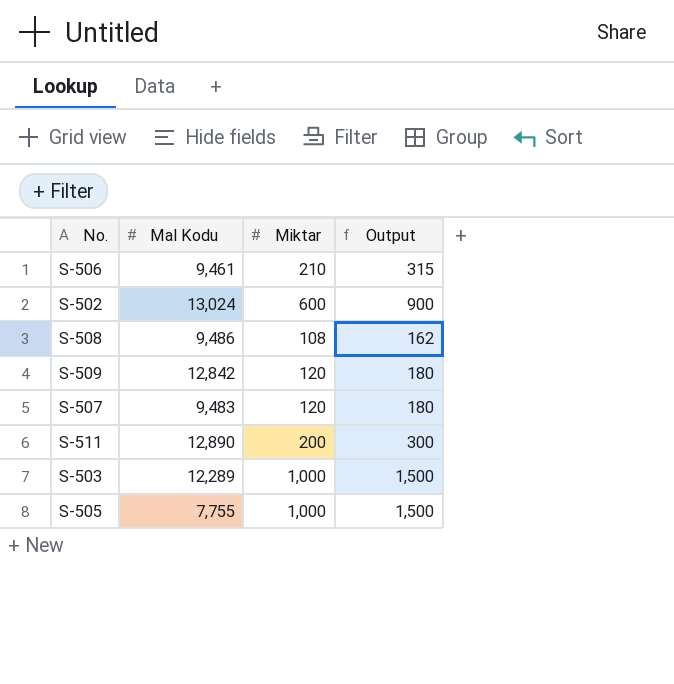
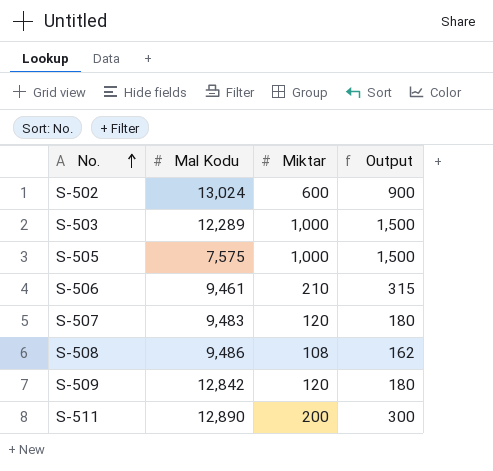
row order: none -> No. ascending
S-505 | Mal Kodu: 7,755 -> 7,575

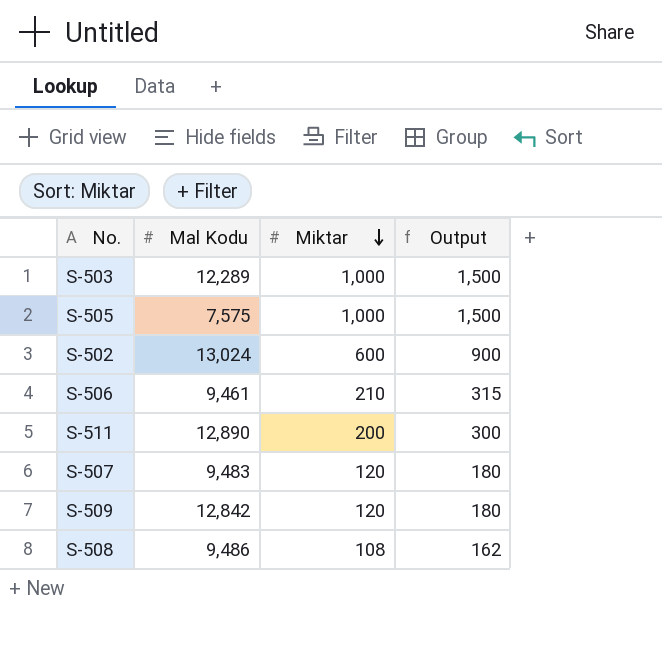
row order: No. ascending -> Miktar descending

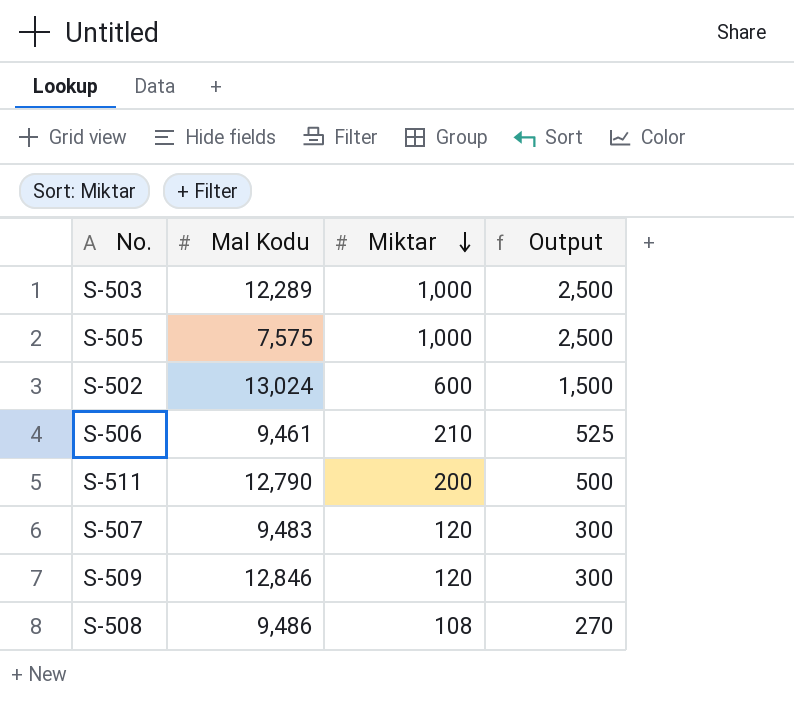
column Output | formula: [Miktar] * 1.5 -> [Miktar] * 2.5
S-511 | Mal Kodu: 12,890 -> 12,790
S-509 | Mal Kodu: 12,842 -> 12,846

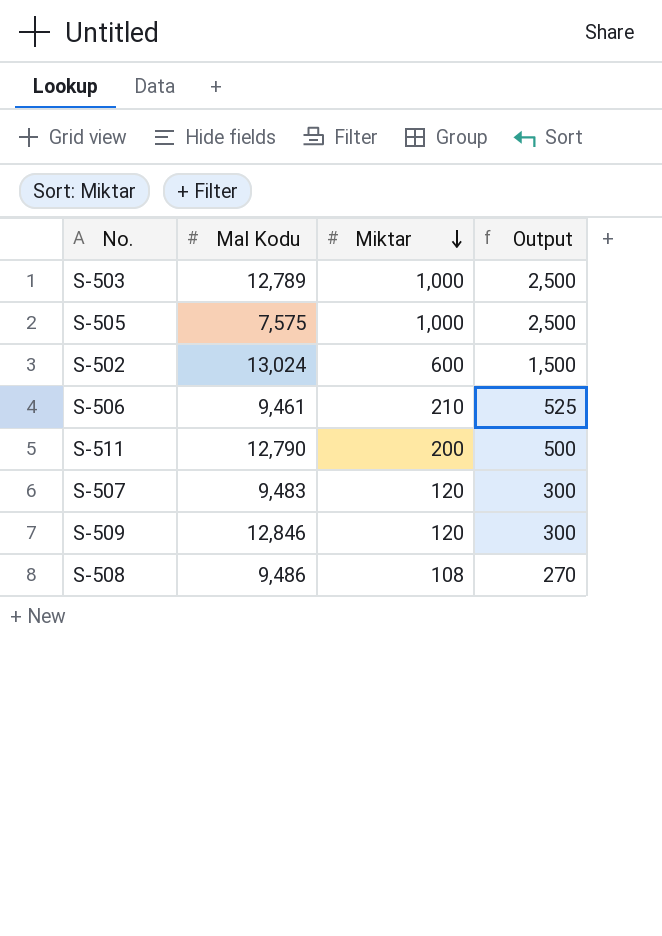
S-503 | Mal Kodu: 12,289 -> 12,789

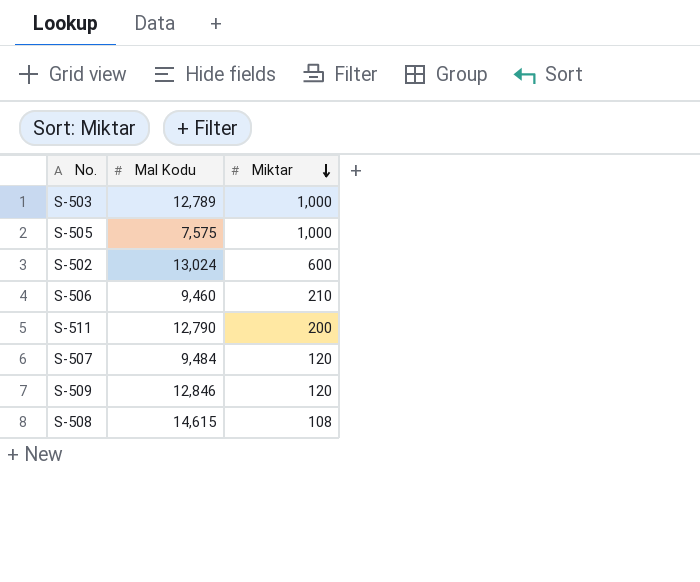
column Output | formula: [Miktar] * 2.5 -> none
S-506 | Mal Kodu: 9,461 -> 9,460
S-507 | Mal Kodu: 9,483 -> 9,484
S-508 | Mal Kodu: 9,486 -> 14,615

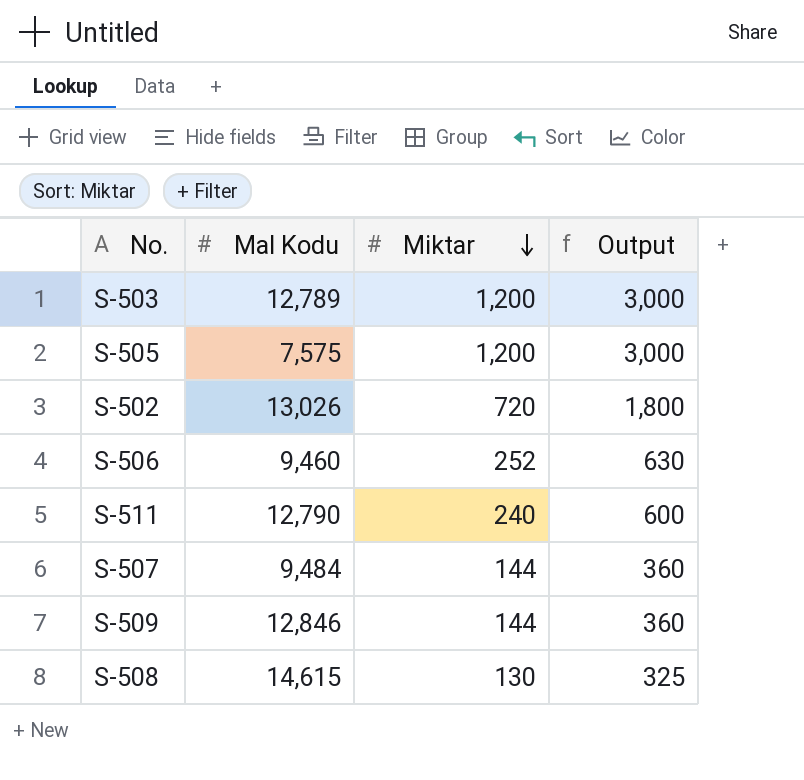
column Output | formula: none -> [Miktar] * 2.5
S-503 | Miktar: 1,000 -> 1,200
S-505 | Miktar: 1,000 -> 1,200
S-502 | Mal Kodu: 13,024 -> 13,026
S-502 | Miktar: 600 -> 720
S-506 | Miktar: 210 -> 252
S-511 | Miktar: 200 -> 240
S-507 | Miktar: 120 -> 144
S-509 | Miktar: 120 -> 144
S-508 | Miktar: 108 -> 130

